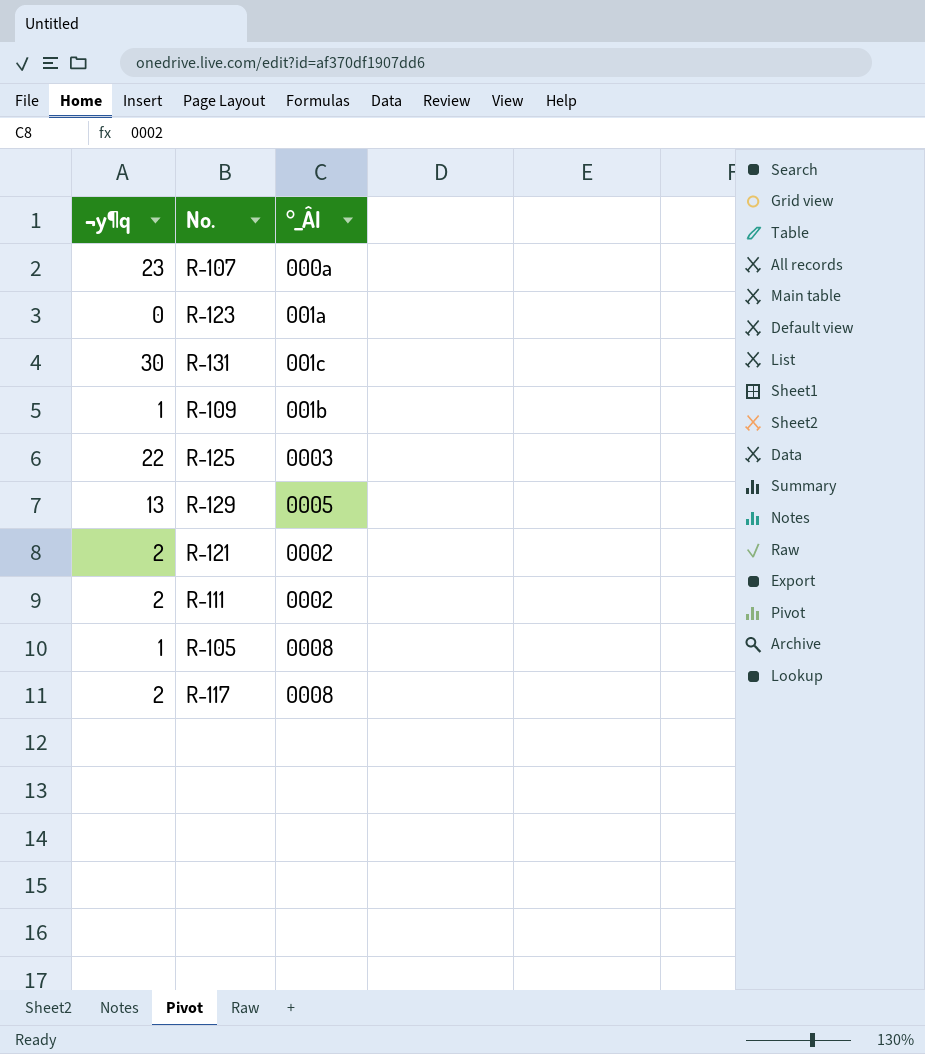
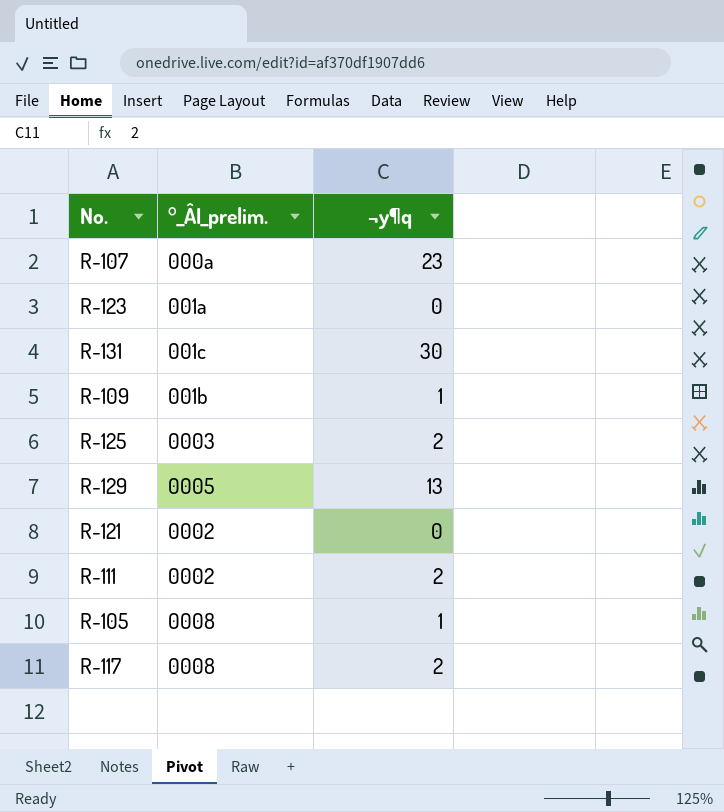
column name: °_ÂI -> °_ÂI_prelim.
column ¬y¶q | position: 1 -> 3
R-125 | ¬y¶q: 22 -> 2
R-121 | ¬y¶q: 2 -> 0

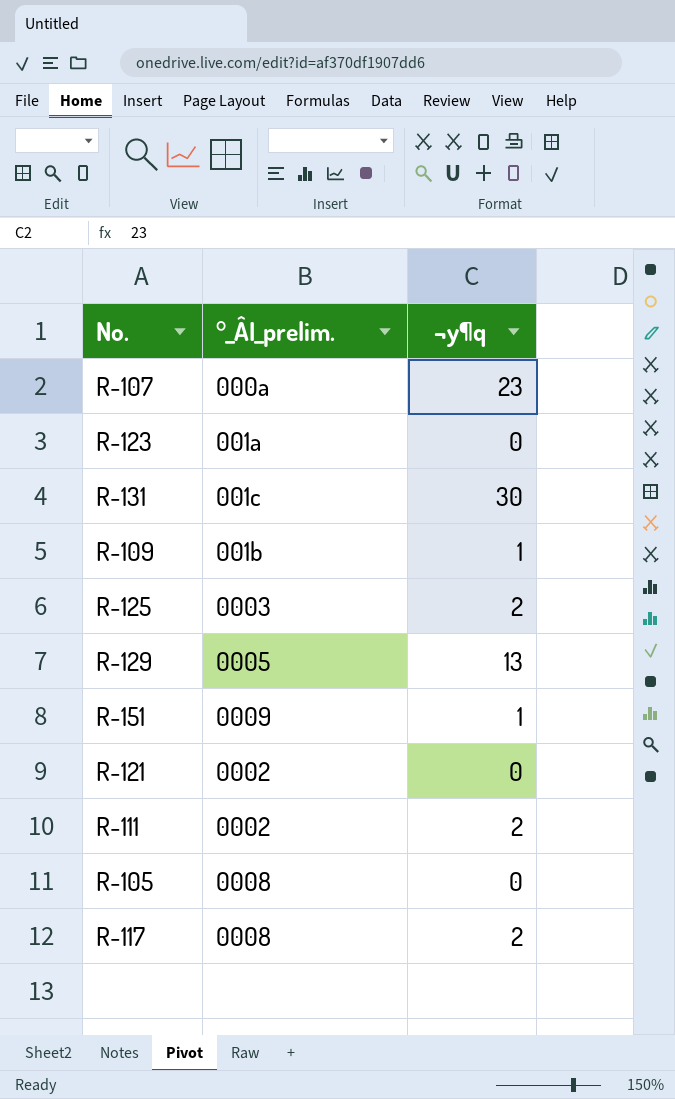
row R-151: none -> 0009 | 1
R-105 | ¬y¶q: 1 -> 0

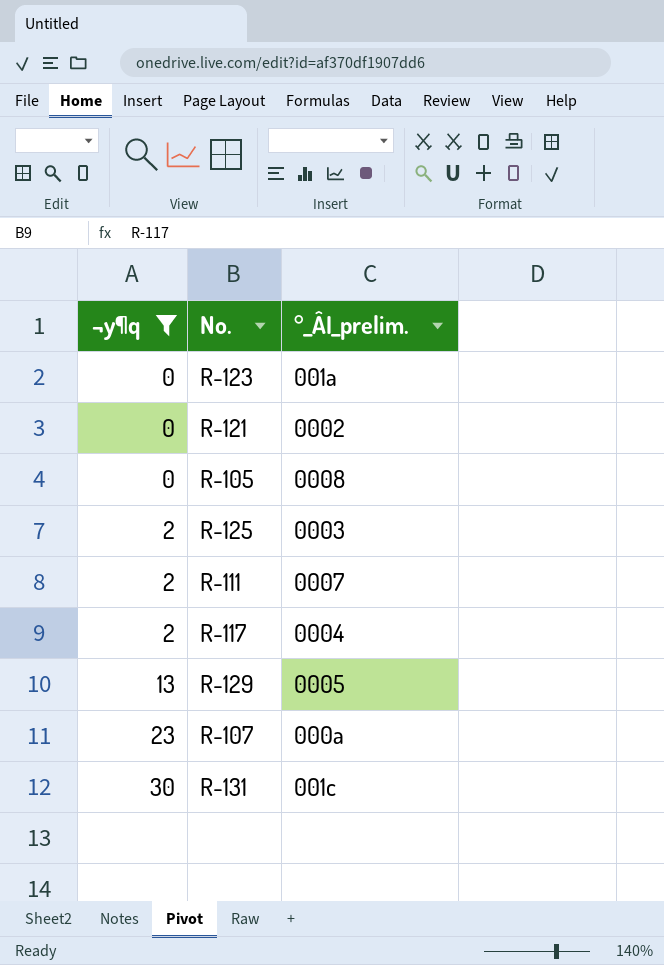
filter: none -> ¬y¶q != 1
row order: none -> ¬y¶q ascending
column ¬y¶q | position: 3 -> 1
R-111 | °_ÂI_prelim.: 0002 -> 0007
R-117 | °_ÂI_prelim.: 0008 -> 0004

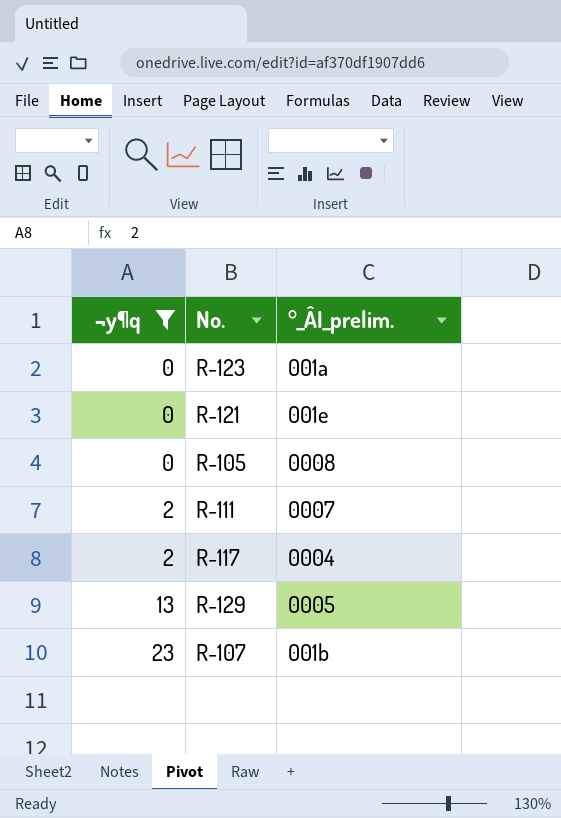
row R-125: 2 | 0003 -> none
row R-131: 30 | 001c -> none
R-121 | °_ÂI_prelim.: 0002 -> 001e
R-107 | °_ÂI_prelim.: 000a -> 001b

